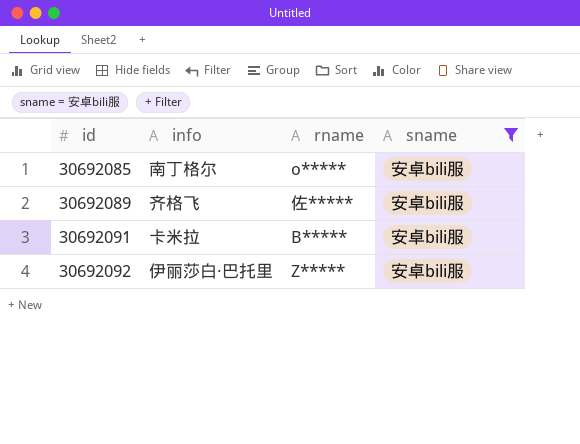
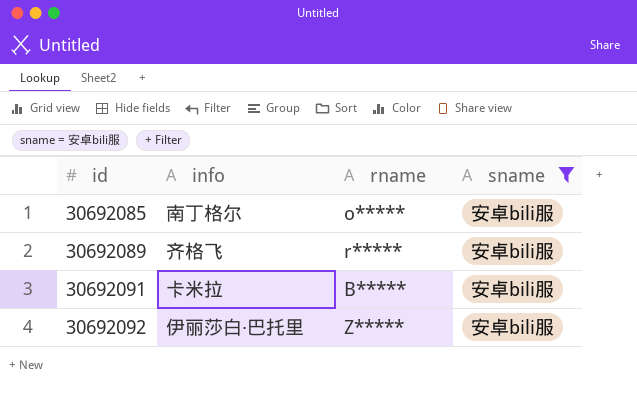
30692089 | rname: 佐***** -> r*****

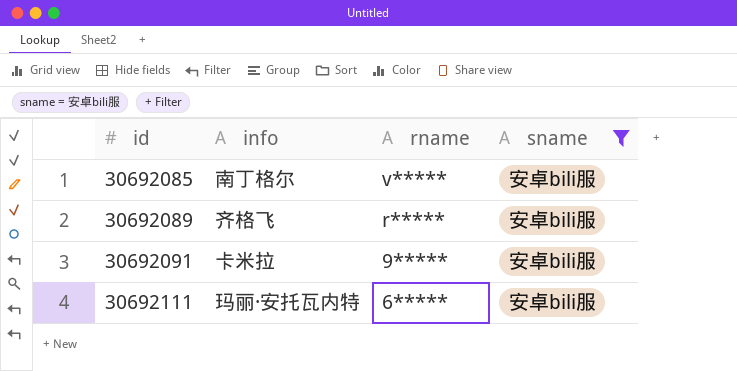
row 30692092: 伊丽莎白·巴托里 | Z***** | 安卓bili服 -> none
30692085 | rname: o***** -> v*****
30692091 | rname: B***** -> 9*****
row 30692111: none -> 玛丽·安托瓦内特 | 6***** | 安卓bili服

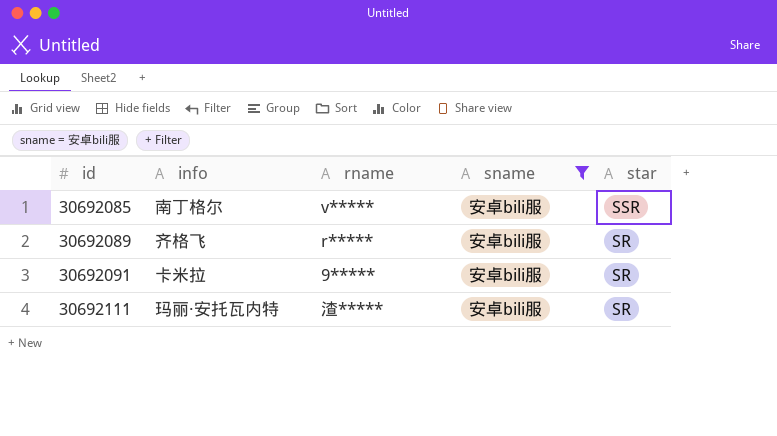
column star | position: none -> 5
30692111 | rname: 6***** -> 渣*****

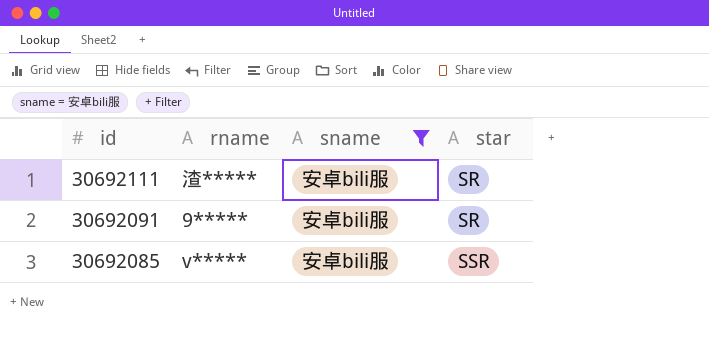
row order: id ascending -> id descending
column info | position: 2 -> none
row 30692089: 齐格飞 | r***** | 安卓bili服 | SR -> none

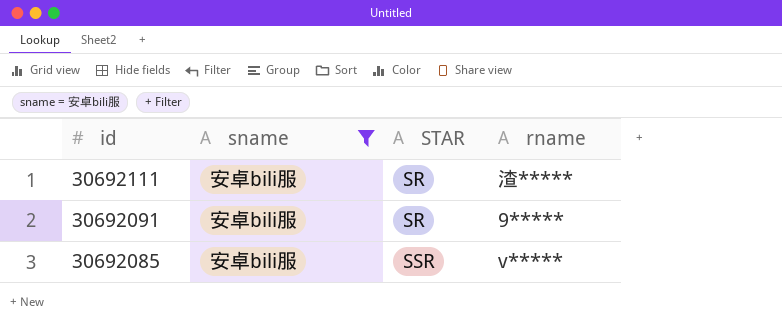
column name: star -> STAR
column rname | position: 2 -> 4

